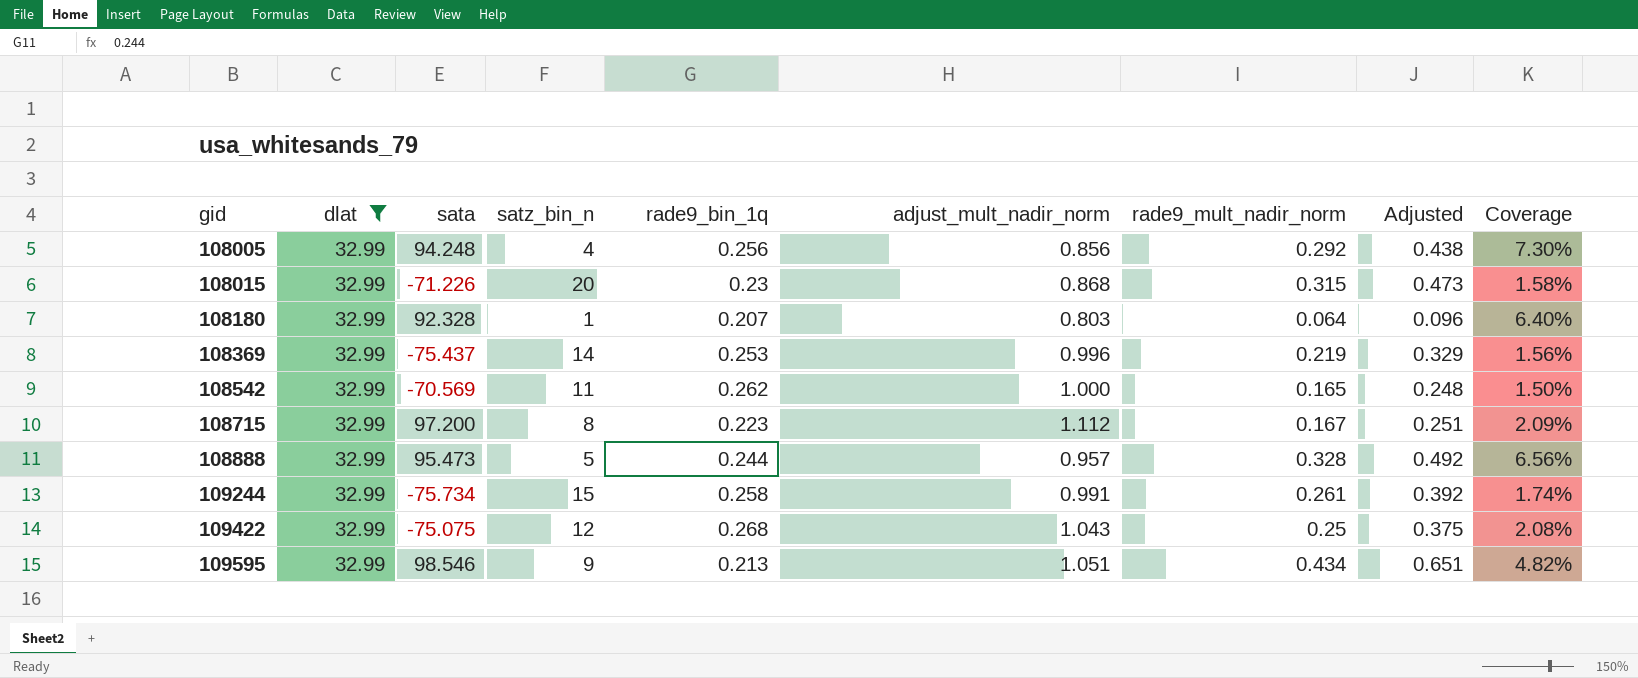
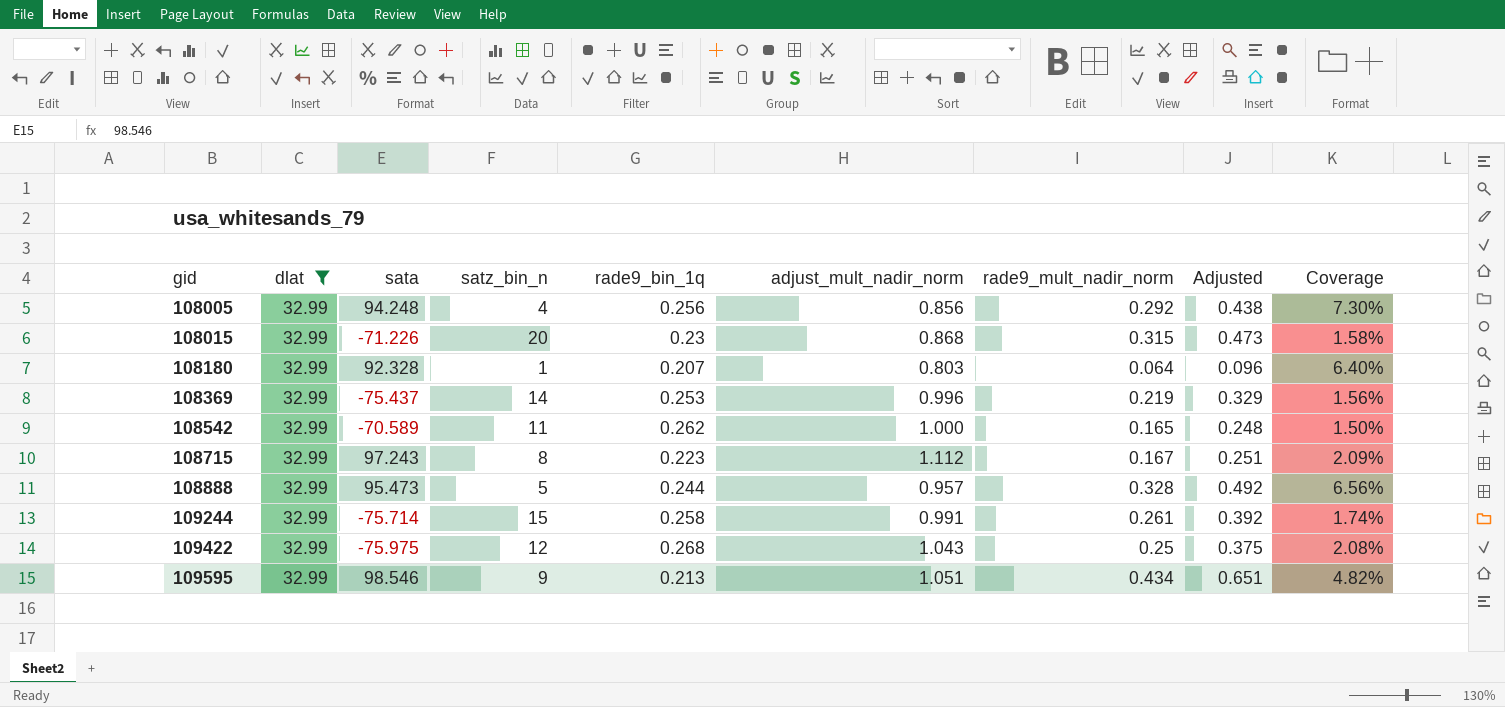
108542 | sata: -70.569 -> -70.589
108715 | sata: 97.200 -> 97.243
109244 | sata: -75.734 -> -75.714
109422 | sata: -75.075 -> -75.975

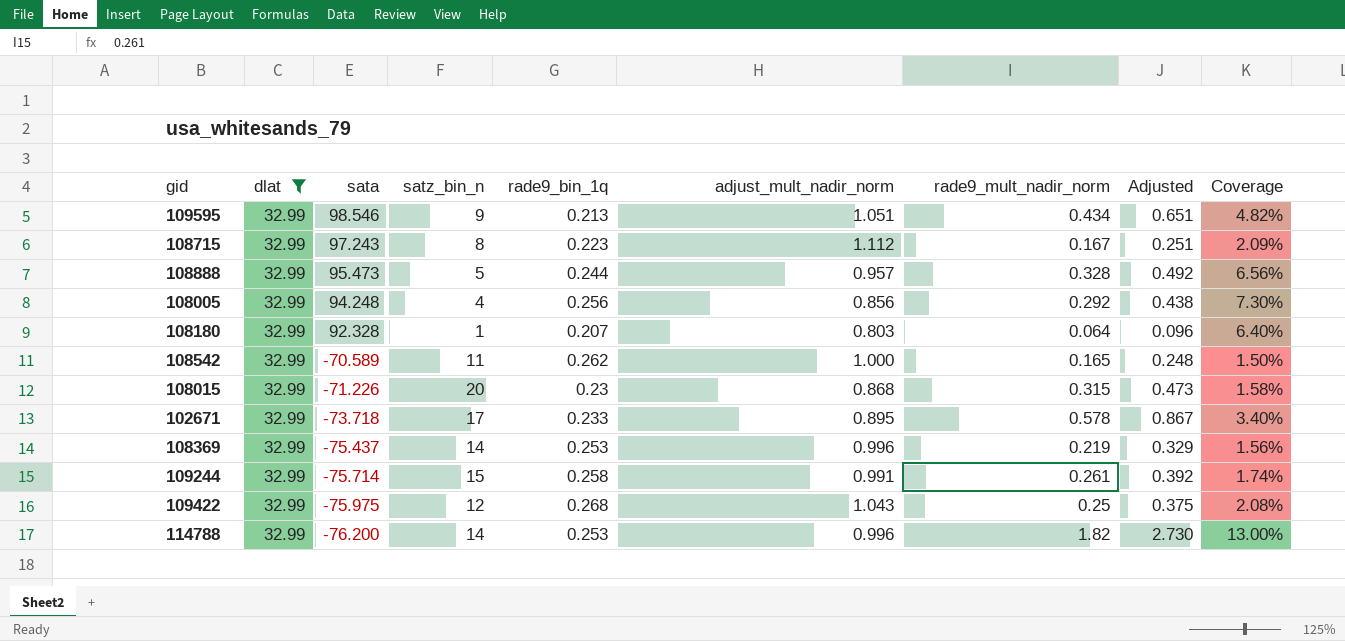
row order: gid ascending -> sata descending
row 102671: none -> 32.99 | -73.718 | 17 | 0.233 | 0.895 | 0.578 | 0.867 | 3.40%
row 114788: none -> 32.99 | -76.200 | 14 | 0.253 | 0.996 | 1.82 | 2.730 | 13.00%

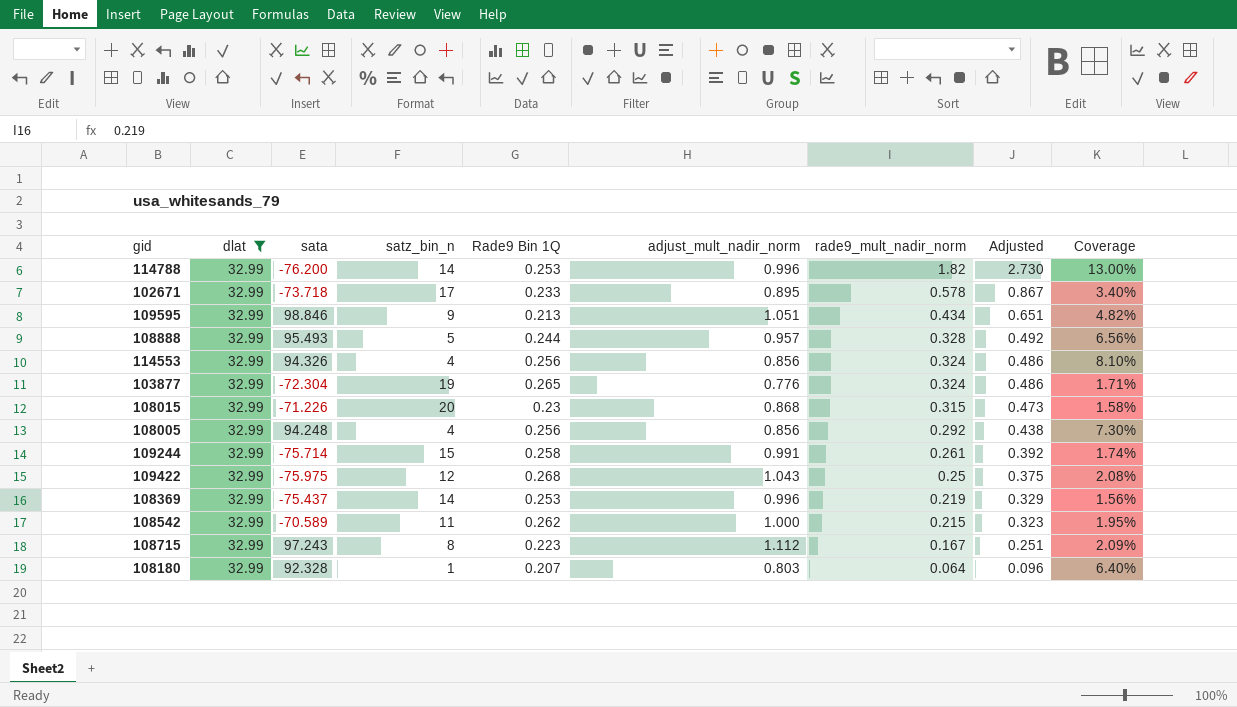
row order: sata descending -> rade9_mult_nadir_norm descending
column name: rade9_bin_1q -> Rade9 Bin 1Q
109595 | sata: 98.546 -> 98.846
108888 | sata: 95.473 -> 95.493
row 114553: none -> 32.99 | 94.326 | 4 | 0.256 | 0.856 | 0.324 | 0.486 | 8.10%
row 103877: none -> 32.99 | -72.304 | 19 | 0.265 | 0.776 | 0.324 | 0.486 | 1.71%
108542 | rade9_mult_nadir_norm: 0.165 -> 0.215
108542 | Adjusted: 0.248 -> 0.323
108542 | Coverage: 1.50% -> 1.95%

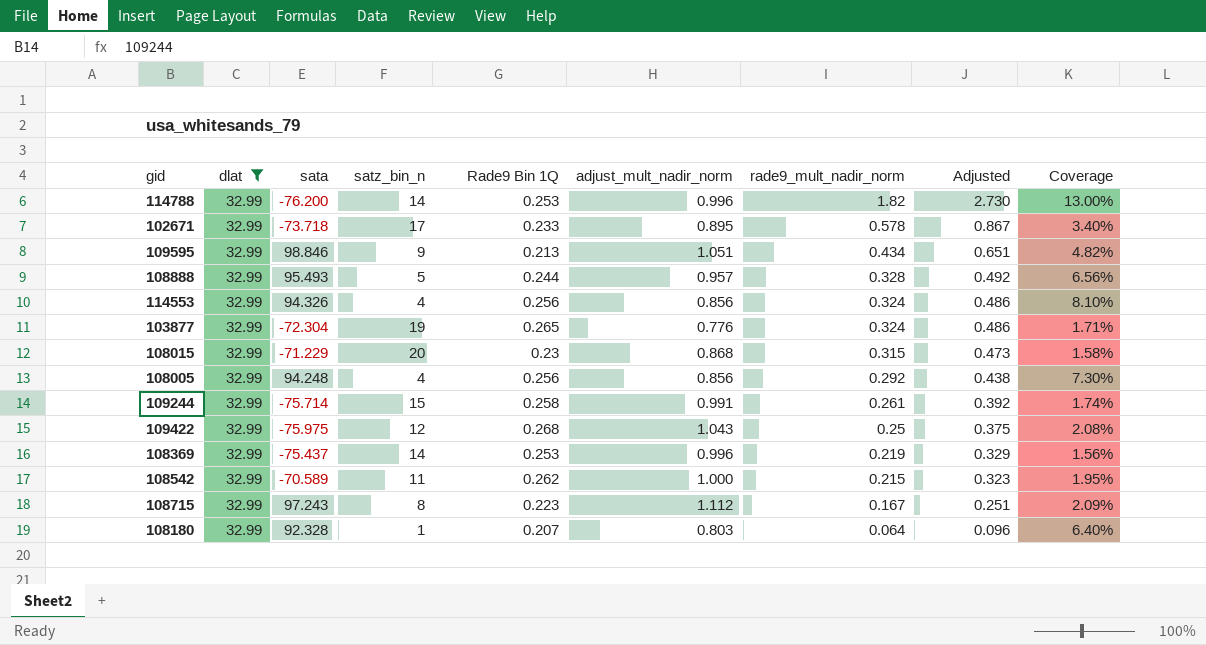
108015 | sata: -71.226 -> -71.229

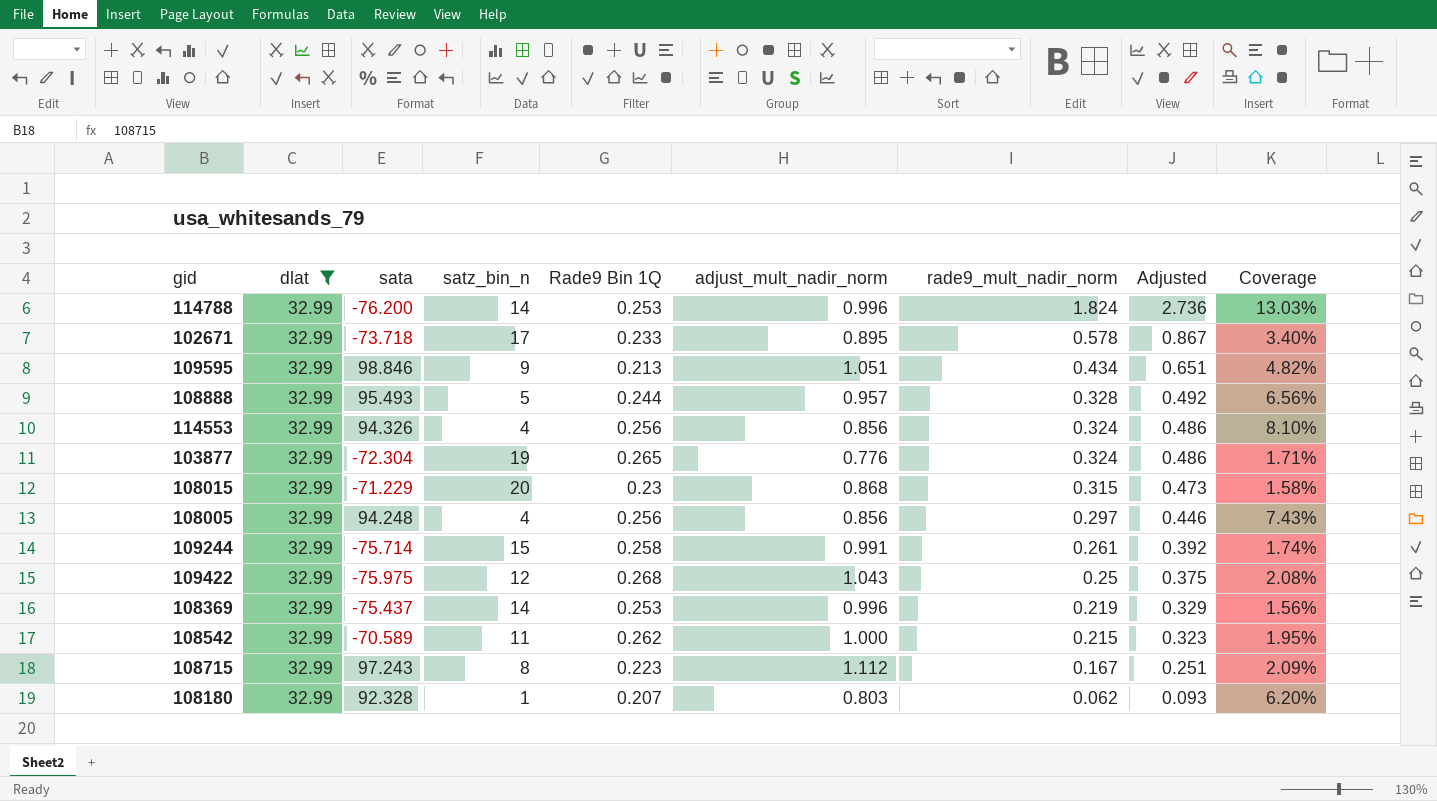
114788 | rade9_mult_nadir_norm: 1.82 -> 1.824
114788 | Adjusted: 2.730 -> 2.736
114788 | Coverage: 13.00% -> 13.03%
108005 | rade9_mult_nadir_norm: 0.292 -> 0.297
108005 | Adjusted: 0.438 -> 0.446
108005 | Coverage: 7.30% -> 7.43%
108180 | rade9_mult_nadir_norm: 0.064 -> 0.062
108180 | Adjusted: 0.096 -> 0.093
108180 | Coverage: 6.40% -> 6.20%

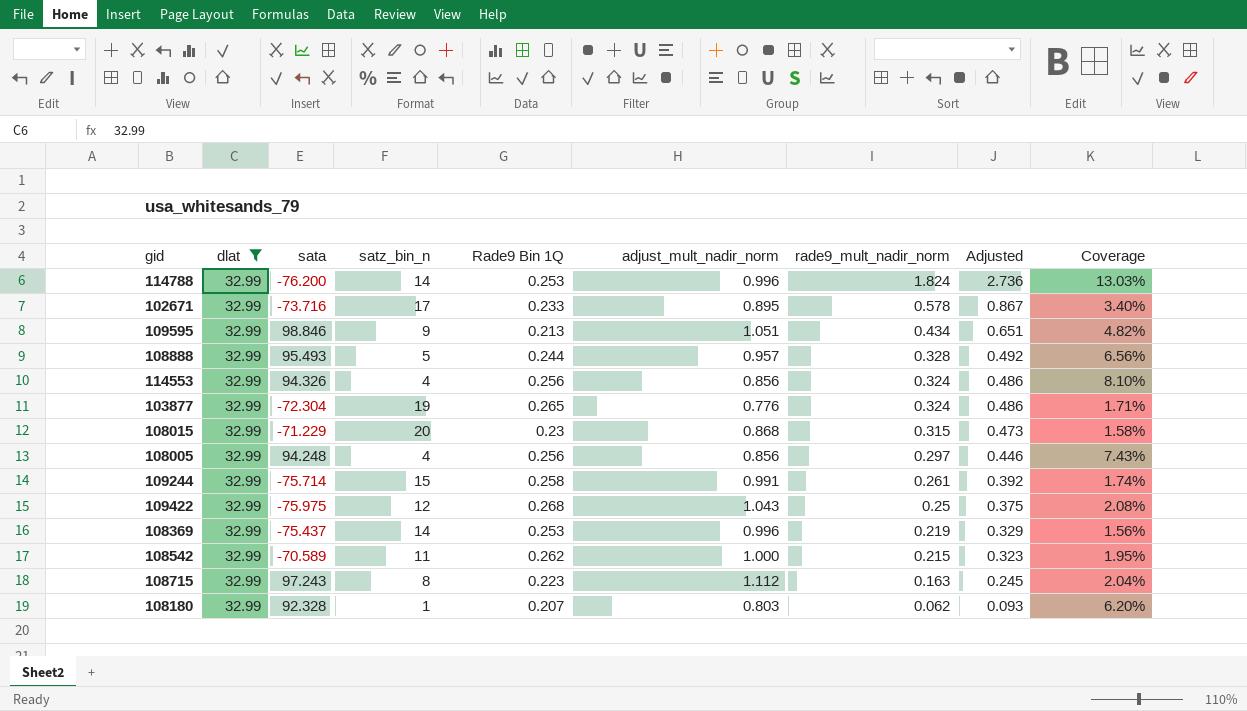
102671 | sata: -73.718 -> -73.716
108715 | rade9_mult_nadir_norm: 0.167 -> 0.163
108715 | Adjusted: 0.251 -> 0.245
108715 | Coverage: 2.09% -> 2.04%

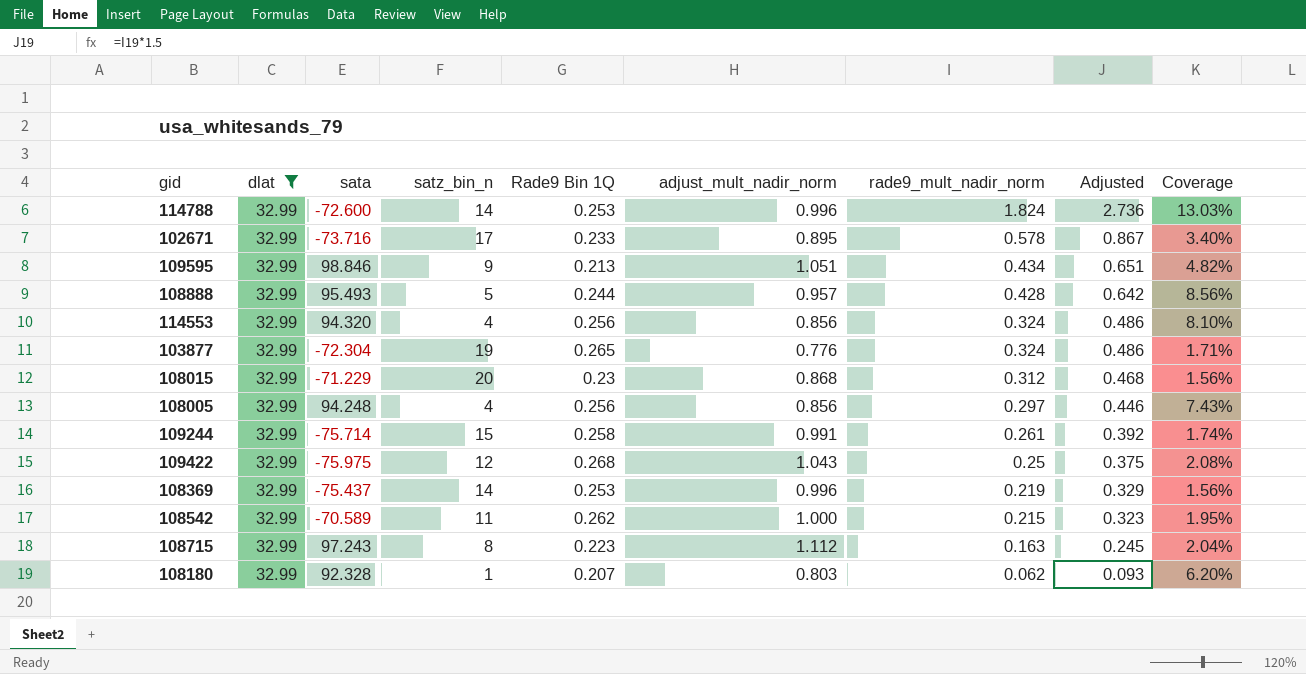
114788 | sata: -76.200 -> -72.600
108888 | rade9_mult_nadir_norm: 0.328 -> 0.428
108888 | Adjusted: 0.492 -> 0.642
108888 | Coverage: 6.56% -> 8.56%
114553 | sata: 94.326 -> 94.320
108015 | rade9_mult_nadir_norm: 0.315 -> 0.312
108015 | Adjusted: 0.473 -> 0.468
108015 | Coverage: 1.58% -> 1.56%

